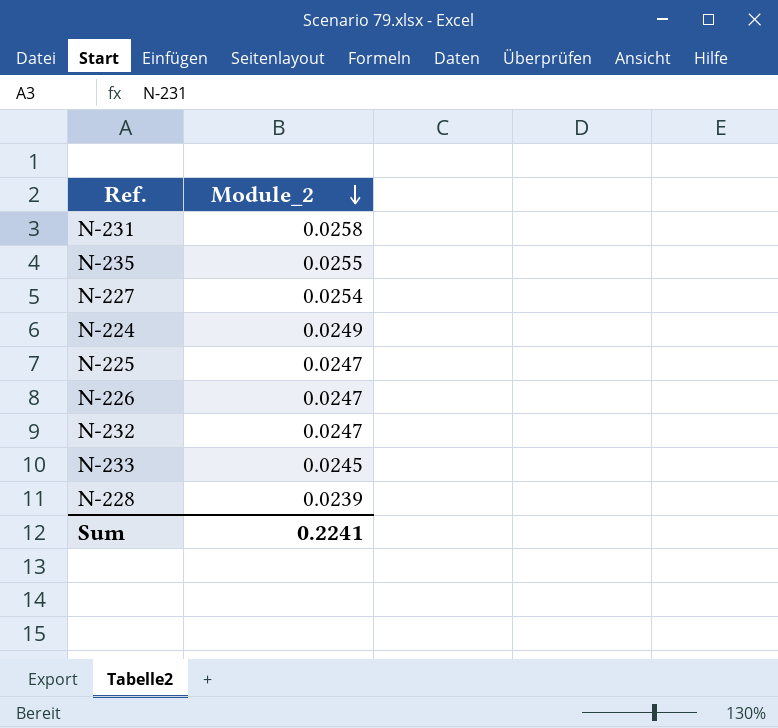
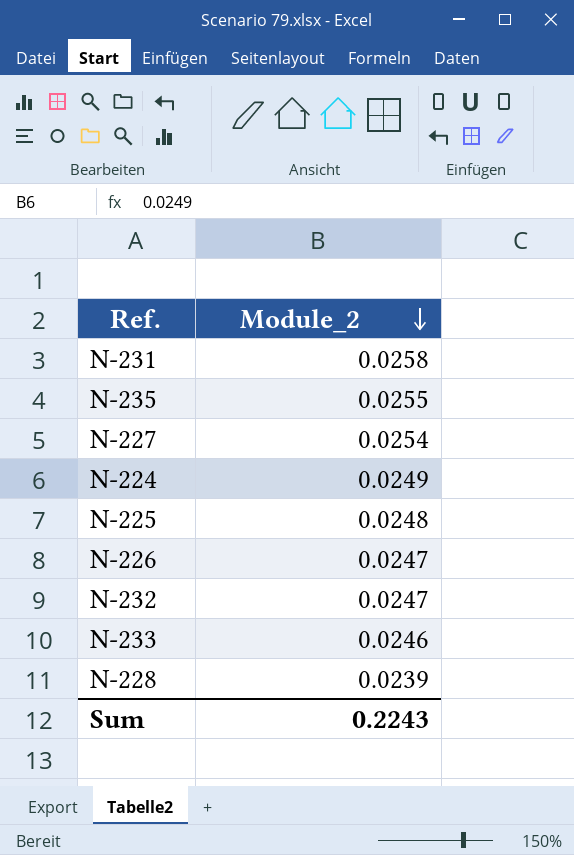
N-225 | Module_2: 0.0247 -> 0.0248
N-233 | Module_2: 0.0245 -> 0.0246
Sum | Module_2: 0.2241 -> 0.2243

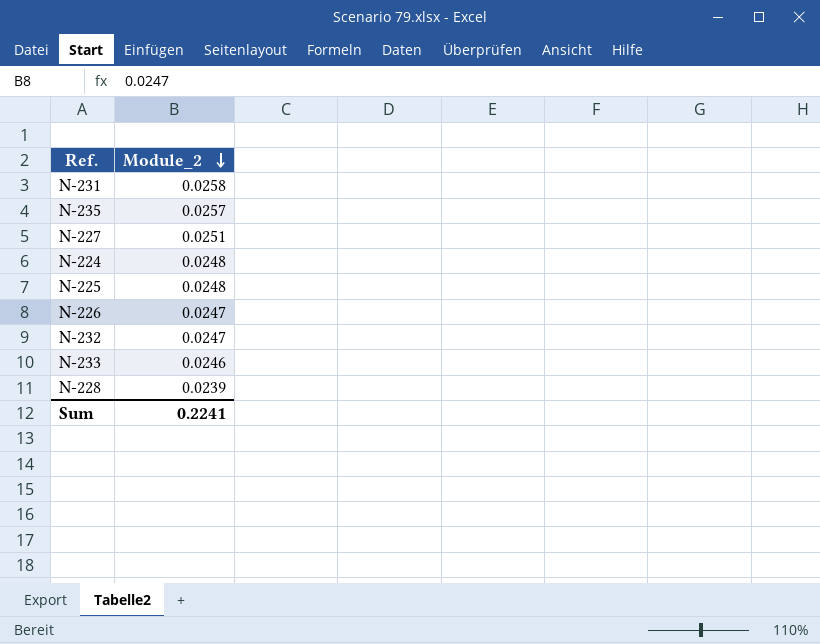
N-235 | Module_2: 0.0255 -> 0.0257
N-227 | Module_2: 0.0254 -> 0.0251
N-224 | Module_2: 0.0249 -> 0.0248
Sum | Module_2: 0.2243 -> 0.2241

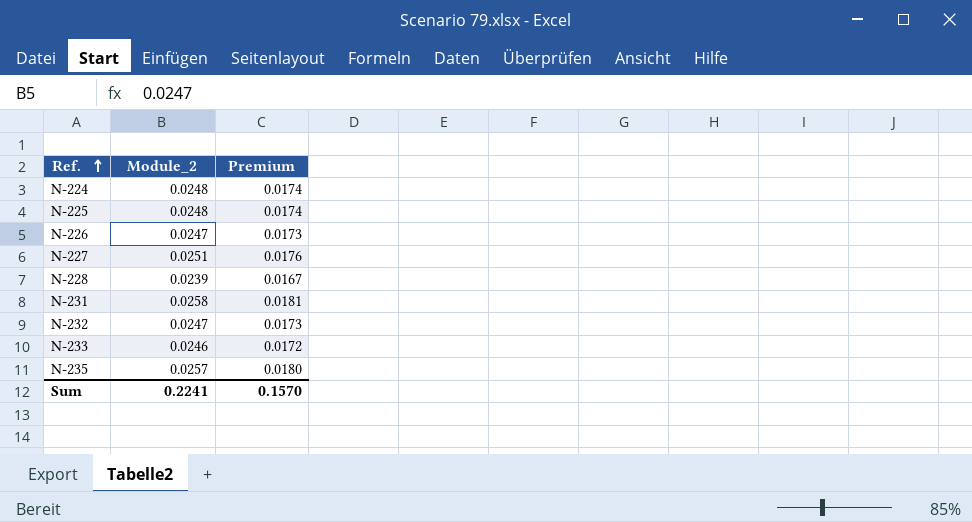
row order: Module_2 descending -> Ref. ascending
column Premium | formula: none -> [Module_2] * 0.7

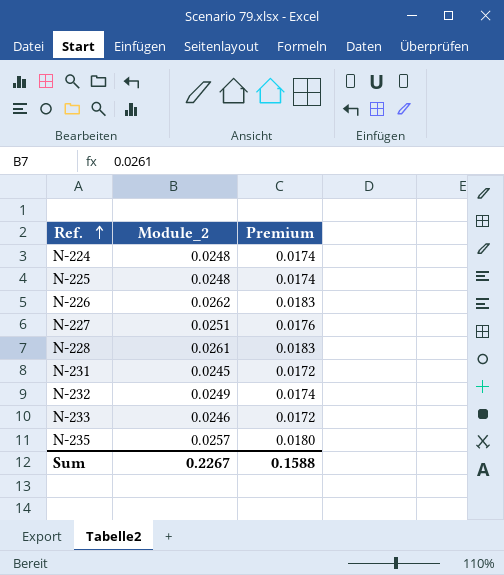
N-226 | Module_2: 0.0247 -> 0.0262
N-226 | Premium: 0.0173 -> 0.0183
N-228 | Module_2: 0.0239 -> 0.0261
N-228 | Premium: 0.0167 -> 0.0183
N-231 | Module_2: 0.0258 -> 0.0245
N-231 | Premium: 0.0181 -> 0.0172
N-232 | Module_2: 0.0247 -> 0.0249
N-232 | Premium: 0.0173 -> 0.0174
Sum | Module_2: 0.2241 -> 0.2267
Sum | Premium: 0.1570 -> 0.1588

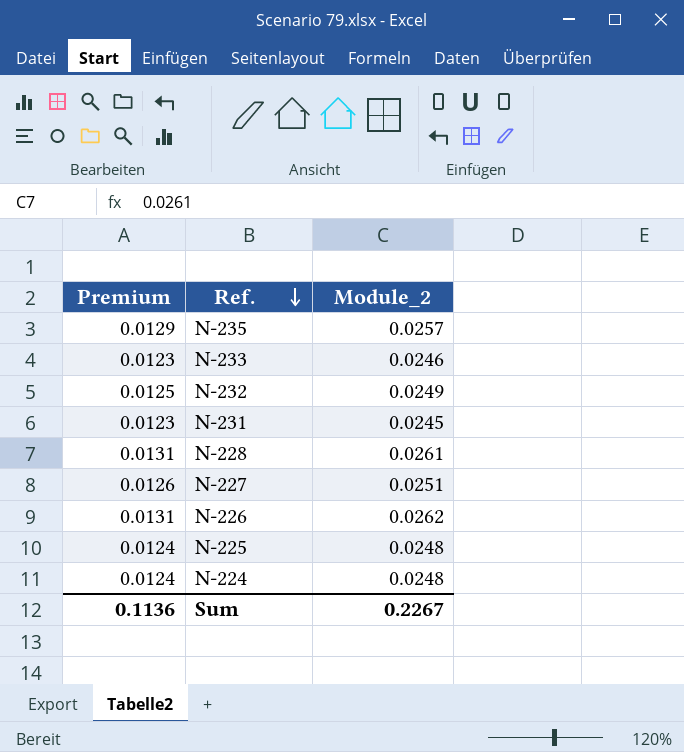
row order: Ref. ascending -> Ref. descending
column Premium | formula: [Module_2] * 0.7 -> [Module_2] * 0.5
column Premium | position: 3 -> 1
Sum | Premium: 0.1588 -> 0.1136

